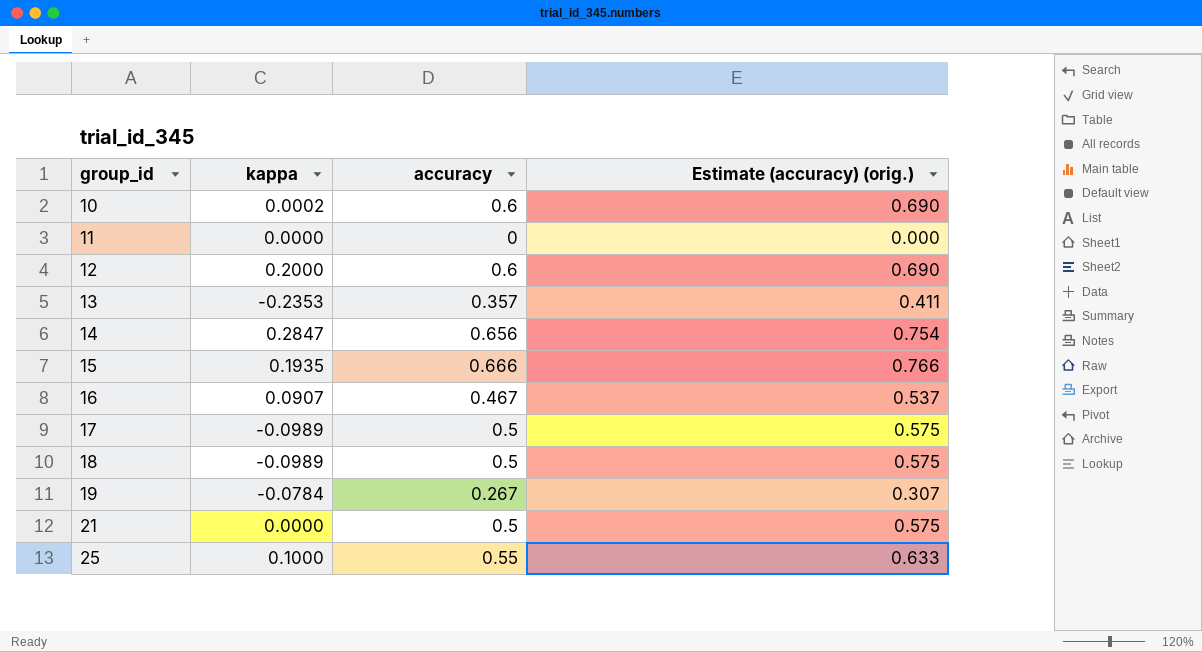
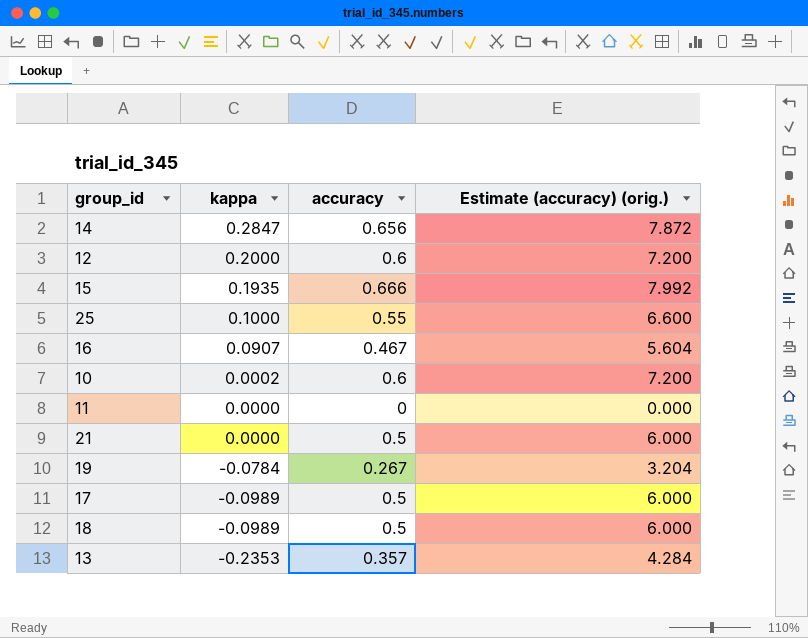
row order: group_id ascending -> kappa descending
column Estimate (accuracy) (orig.) | formula: [accuracy] * 1.15 -> [accuracy] * 12

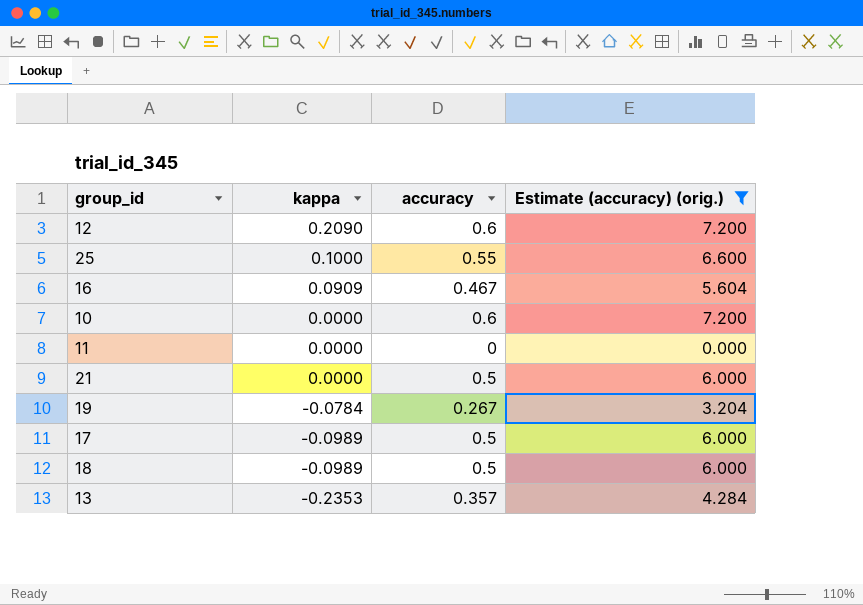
filter: none -> Estimate (accuracy) (orig.) <= 7.200
12 | kappa: 0.2000 -> 0.2090
16 | kappa: 0.0907 -> 0.0909
10 | kappa: 0.0002 -> 0.0000

